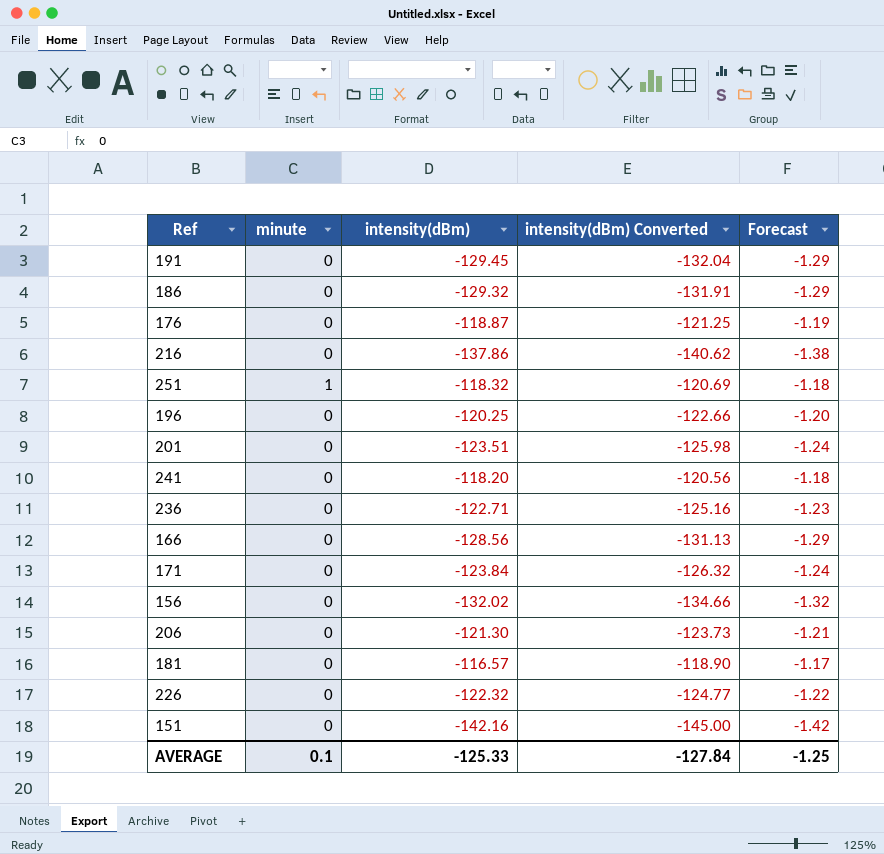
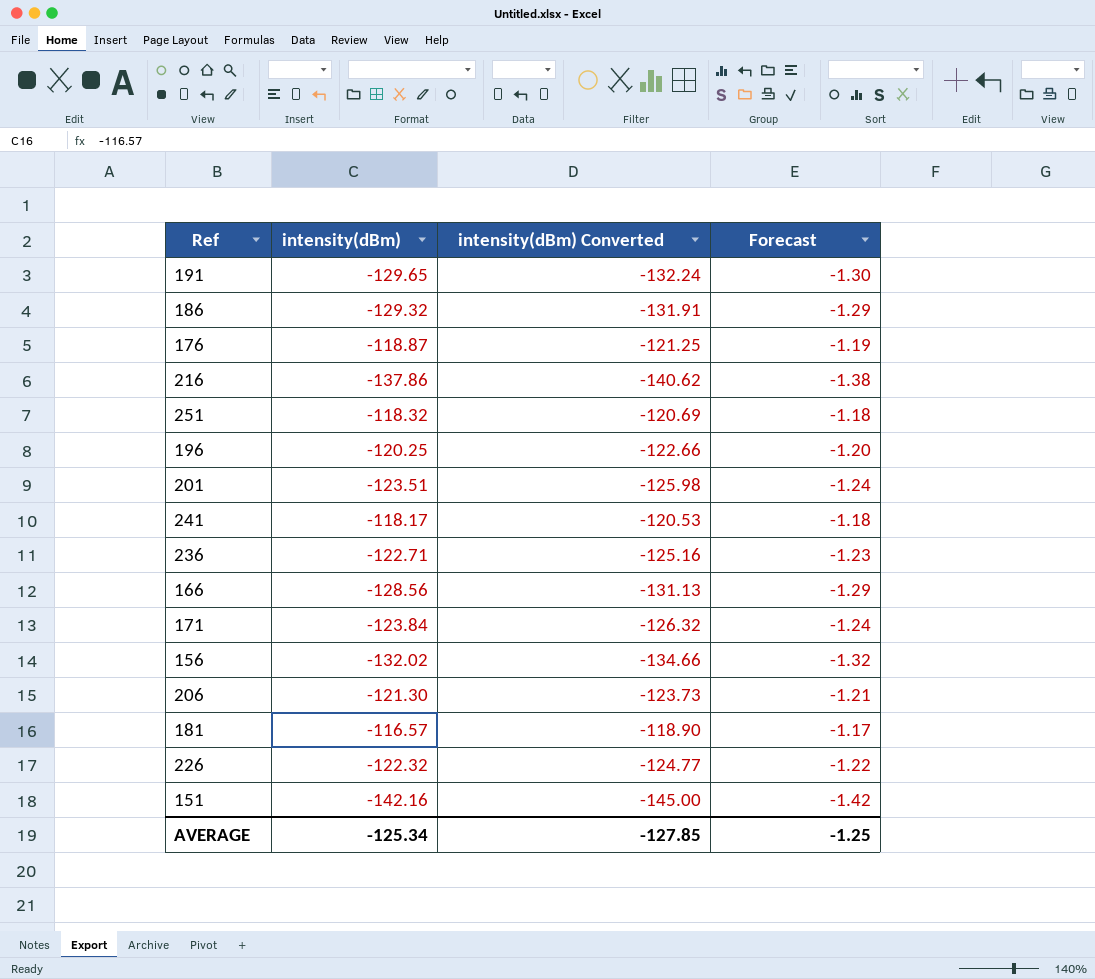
column minute | position: 2 -> none
191 | intensity(dBm): -129.45 -> -129.65
191 | intensity(dBm) Converted: -132.04 -> -132.24
191 | Forecast: -1.29 -> -1.30
241 | intensity(dBm): -118.20 -> -118.17
241 | intensity(dBm) Converted: -120.56 -> -120.53
AVERAGE | intensity(dBm): -125.33 -> -125.34
AVERAGE | intensity(dBm) Converted: -127.84 -> -127.85

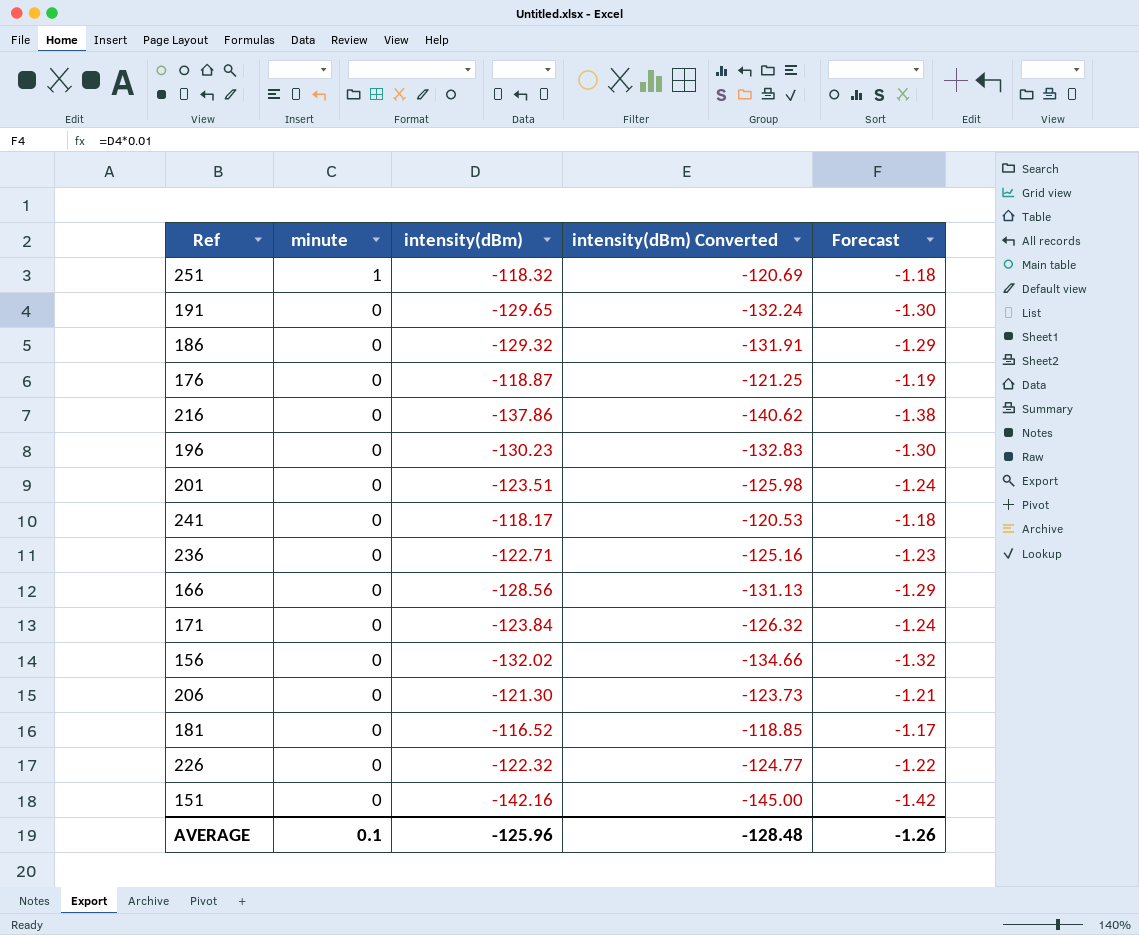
row order: none -> minute descending
column minute | position: none -> 2
196 | intensity(dBm): -120.25 -> -130.23
196 | intensity(dBm) Converted: -122.66 -> -132.83
196 | Forecast: -1.20 -> -1.30
181 | intensity(dBm): -116.57 -> -116.52
181 | intensity(dBm) Converted: -118.90 -> -118.85
AVERAGE | intensity(dBm): -125.34 -> -125.96
AVERAGE | intensity(dBm) Converted: -127.85 -> -128.48
AVERAGE | Forecast: -1.25 -> -1.26

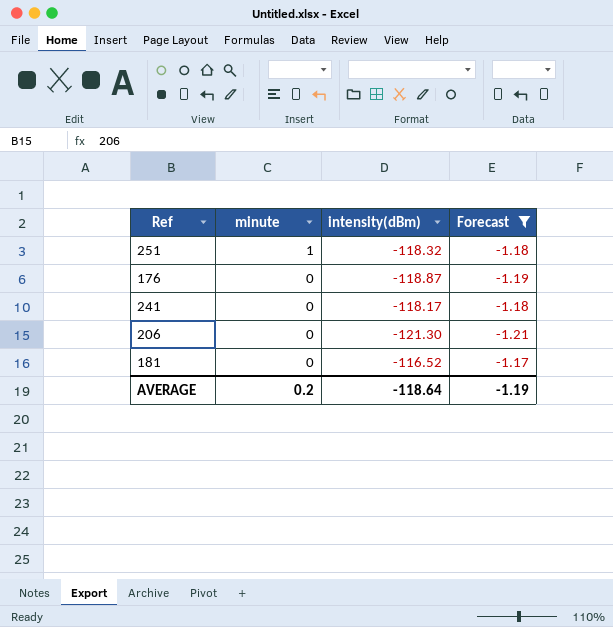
filter: none -> Forecast >= -1.21
column intensity(dBm) Converted | formula: [intensity(dBm)] * 1.02 -> none
AVERAGE | minute: 0.1 -> 0.2
AVERAGE | intensity(dBm): -125.96 -> -118.64
AVERAGE | Forecast: -1.26 -> -1.19

